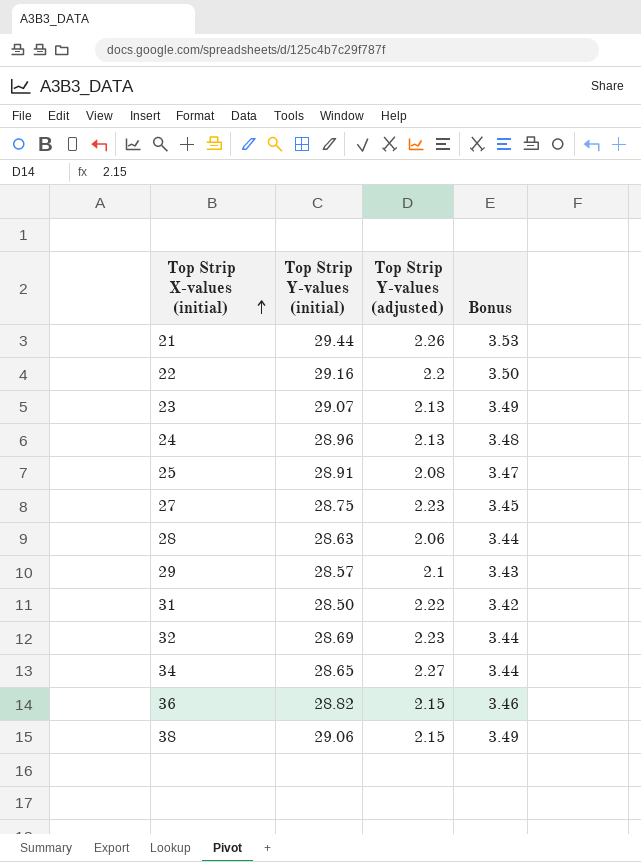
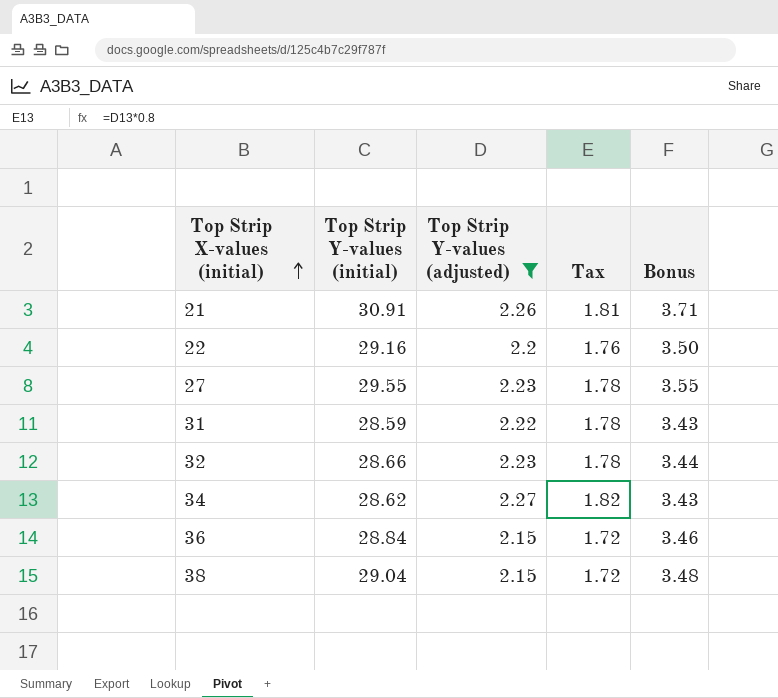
filter: none -> Top Strip Y-values (adjusted) >= 2.15
column Tax | formula: none -> [Top Strip Y-values (adjusted)] * 0.8
21 | Top Strip Y-values (initial): 29.44 -> 30.91
21 | Bonus: 3.53 -> 3.71
27 | Top Strip Y-values (initial): 28.75 -> 29.55
27 | Bonus: 3.45 -> 3.55
31 | Top Strip Y-values (initial): 28.50 -> 28.59
31 | Bonus: 3.42 -> 3.43
32 | Top Strip Y-values (initial): 28.69 -> 28.66
34 | Top Strip Y-values (initial): 28.65 -> 28.62
34 | Bonus: 3.44 -> 3.43
36 | Top Strip Y-values (initial): 28.82 -> 28.84
38 | Top Strip Y-values (initial): 29.06 -> 29.04
38 | Bonus: 3.49 -> 3.48

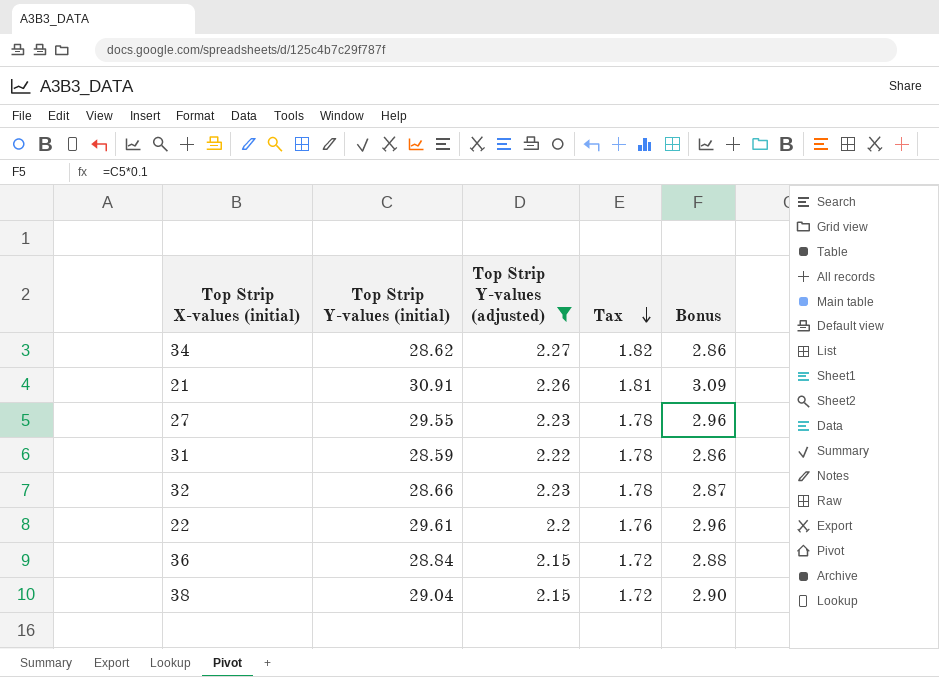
row order: Top Strip X-values (initial) ascending -> Tax descending
column Bonus | formula: [Top Strip Y-values (initial)] * 0.12 -> [Top Strip Y-values (initial)] * 0.1
22 | Top Strip Y-values (initial): 29.16 -> 29.61

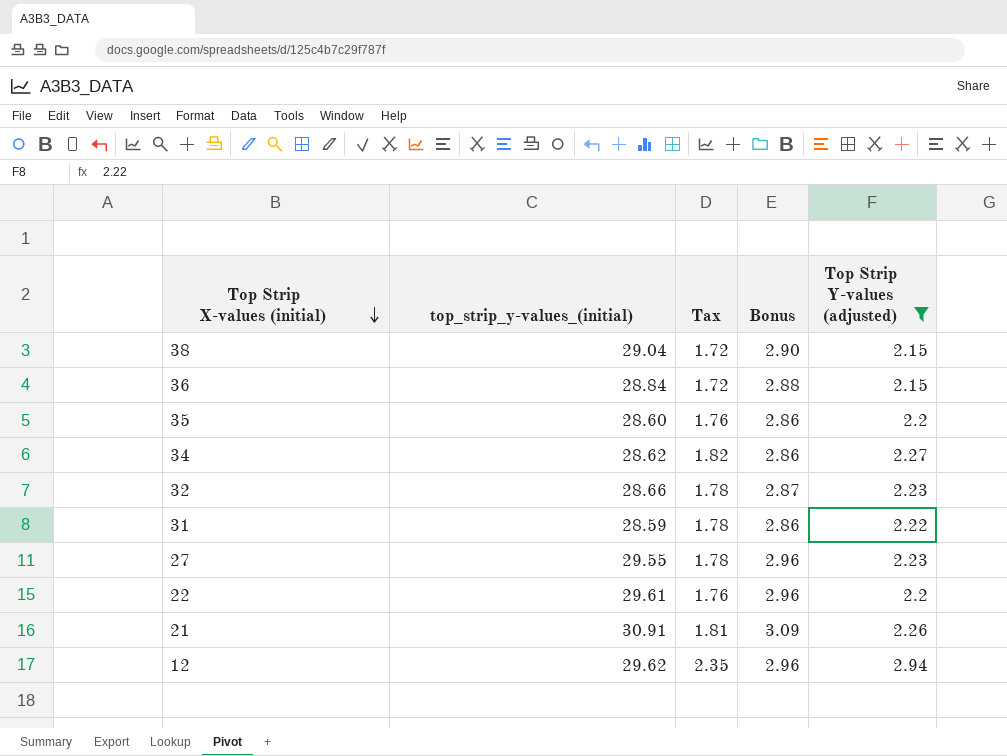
row order: Tax descending -> Top Strip X-values (initial) descending
column name: Top Strip Y-values (initial) -> top_strip_y-values_(initial)
column Top Strip Y-values (adjusted) | position: 3 -> 5
row 35: none -> 28.60 | 1.76 | 2.86 | 2.2
row 12: none -> 29.62 | 2.35 | 2.96 | 2.94

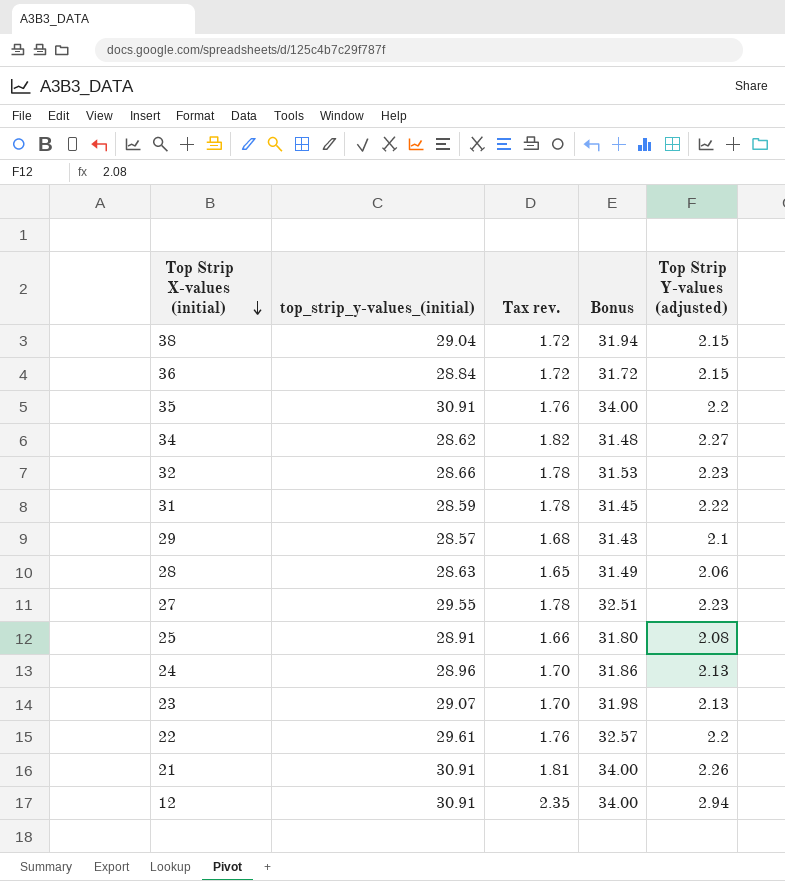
filter: Top Strip Y-values (adjusted) >= 2.15 -> none
column name: Tax -> Tax rev.
column Bonus | formula: [top_strip_y-values_(initial)] * 0.1 -> [top_strip_y-values_(initial)] * 1.1
35 | top_strip_y-values_(initial): 28.60 -> 30.91
12 | top_strip_y-values_(initial): 29.62 -> 30.91

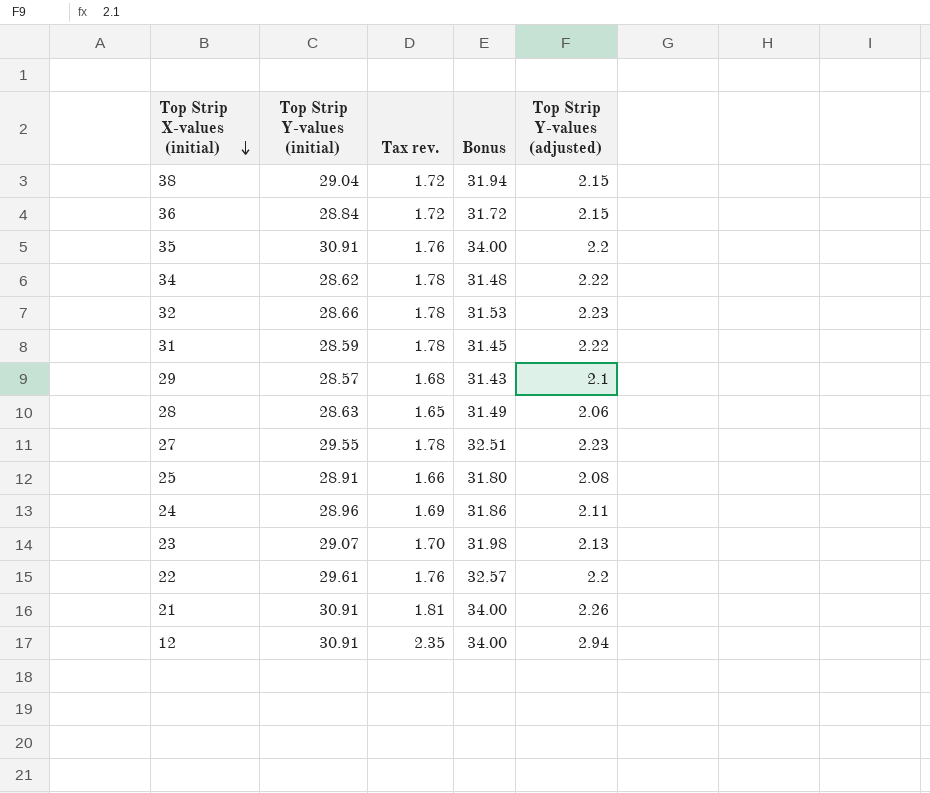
column name: top_strip_y-values_(initial) -> Top Strip Y-values (initial)
34 | Tax rev.: 1.82 -> 1.78
34 | Top Strip Y-values (adjusted): 2.27 -> 2.22
24 | Tax rev.: 1.70 -> 1.69
24 | Top Strip Y-values (adjusted): 2.13 -> 2.11

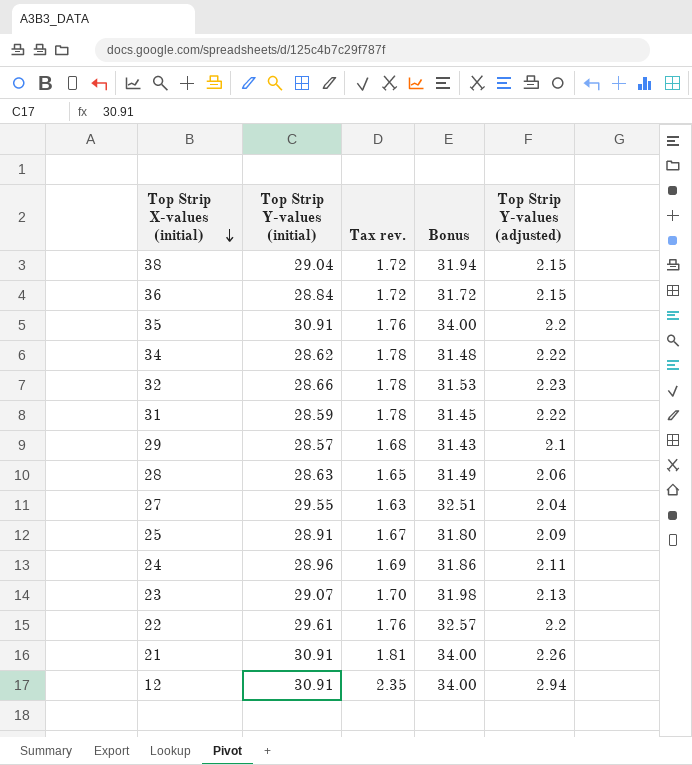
27 | Tax rev.: 1.78 -> 1.63
27 | Top Strip Y-values (adjusted): 2.23 -> 2.04
25 | Tax rev.: 1.66 -> 1.67
25 | Top Strip Y-values (adjusted): 2.08 -> 2.09

